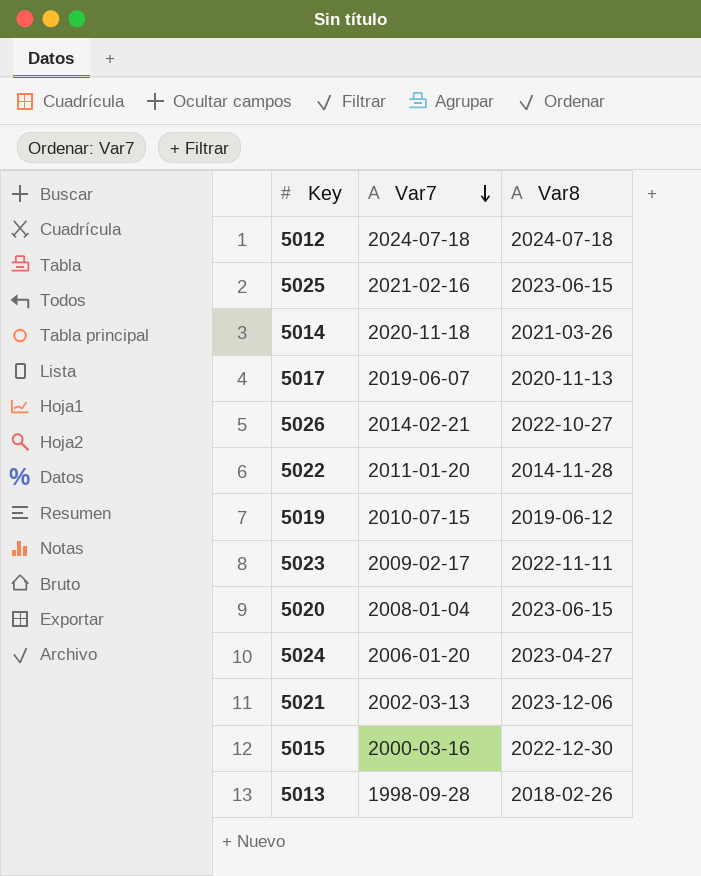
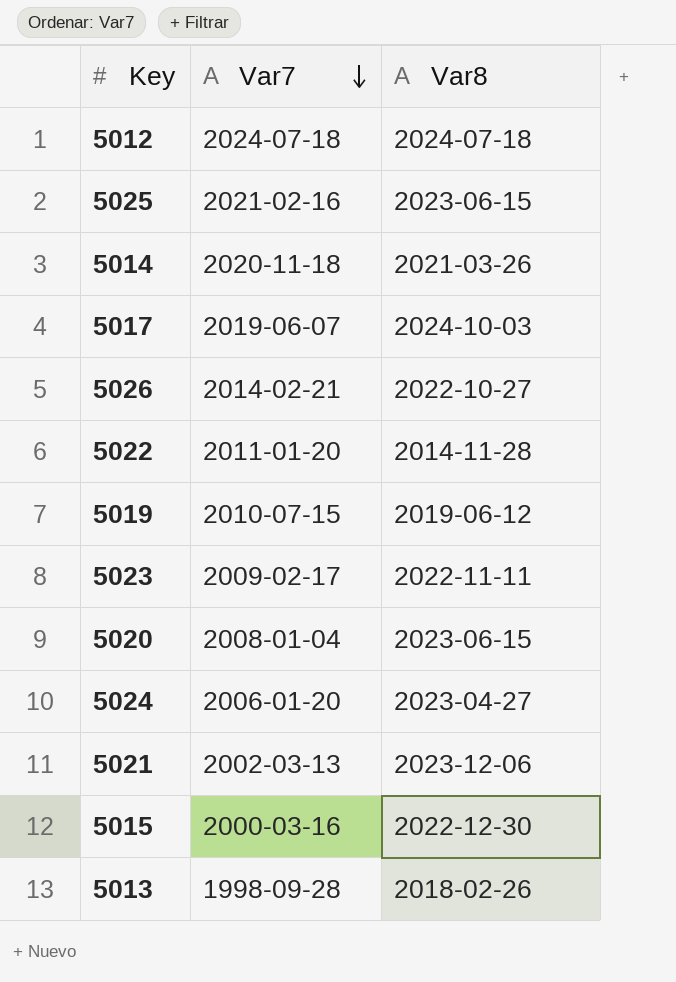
5017 | Var8: 2020-11-13 -> 2024-10-03

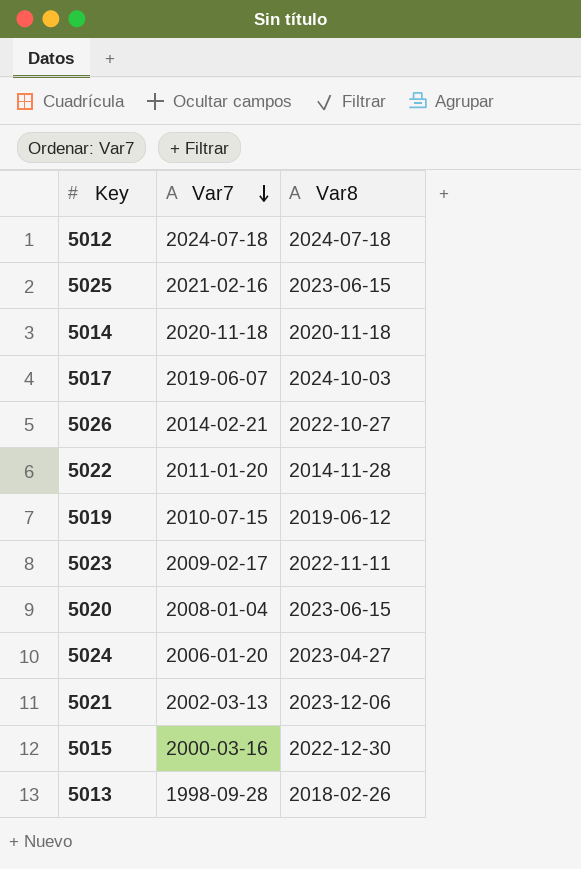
5014 | Var8: 2021-03-26 -> 2020-11-18

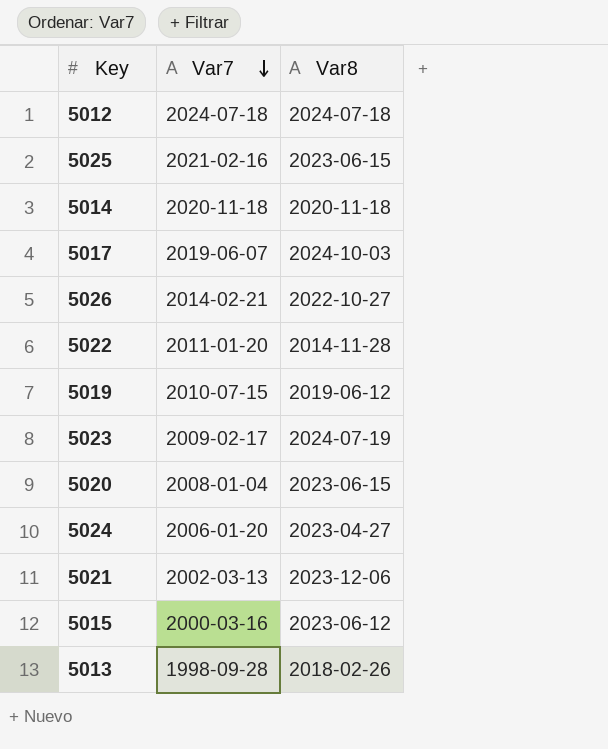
5023 | Var8: 2022-11-11 -> 2024-07-19
5015 | Var8: 2022-12-30 -> 2023-06-12

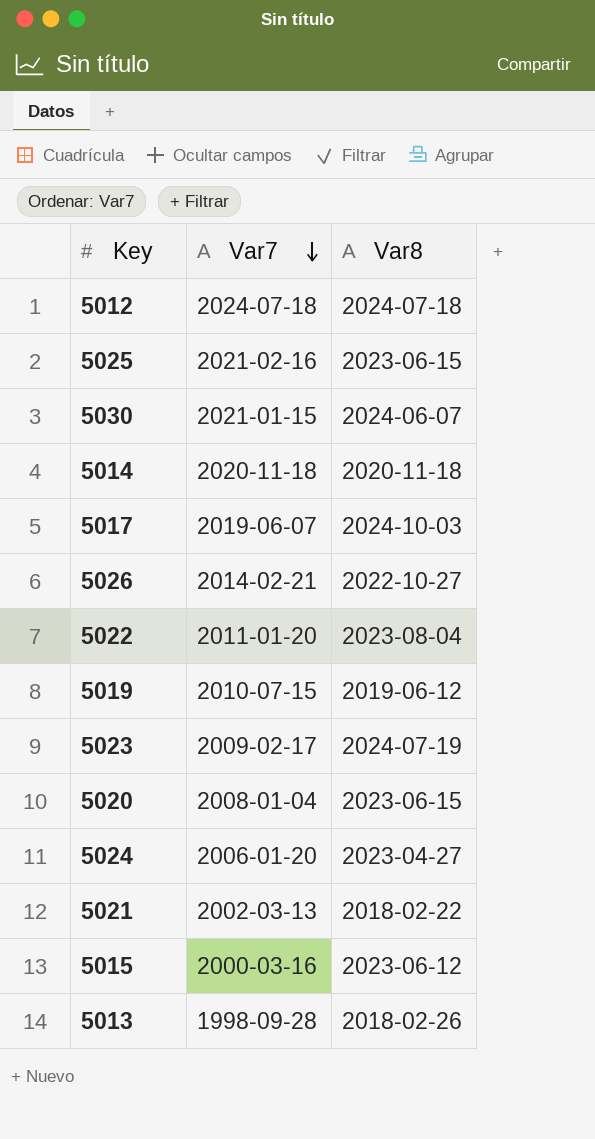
row 5030: none -> 2021-01-15 | 2024-06-07
5022 | Var8: 2014-11-28 -> 2023-08-04
5021 | Var8: 2023-12-06 -> 2018-02-22

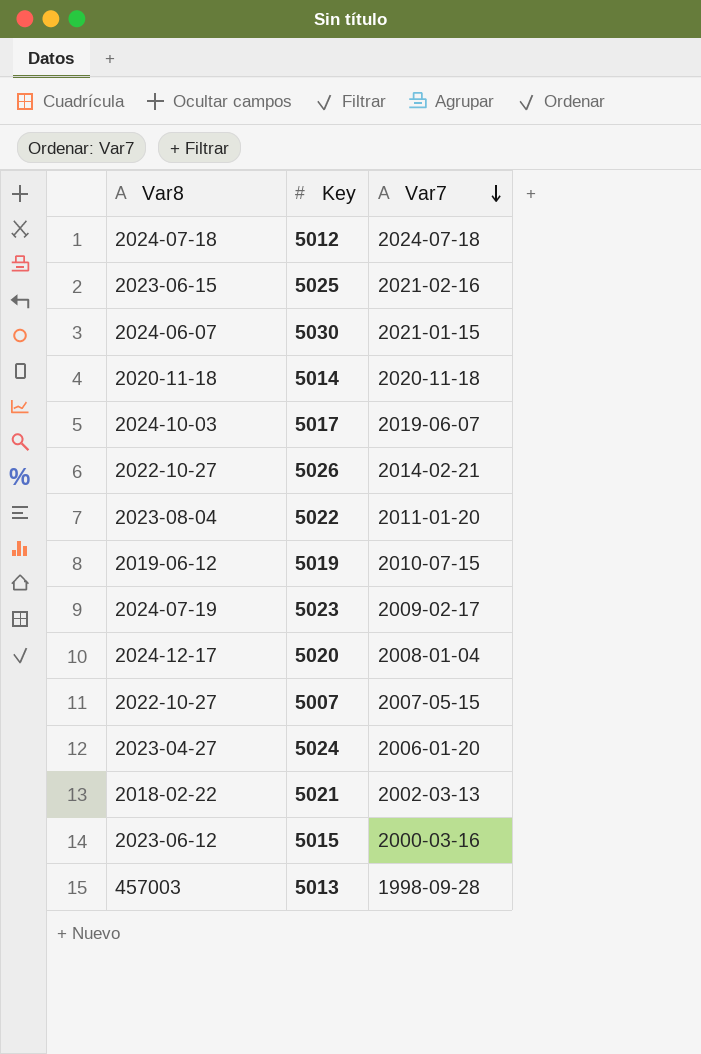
column Var8 | position: 3 -> 1
5020 | Var8: 2023-06-15 -> 2024-12-17
row 5007: none -> 2022-10-27 | 2007-05-15
5013 | Var8: 2018-02-26 -> 457003

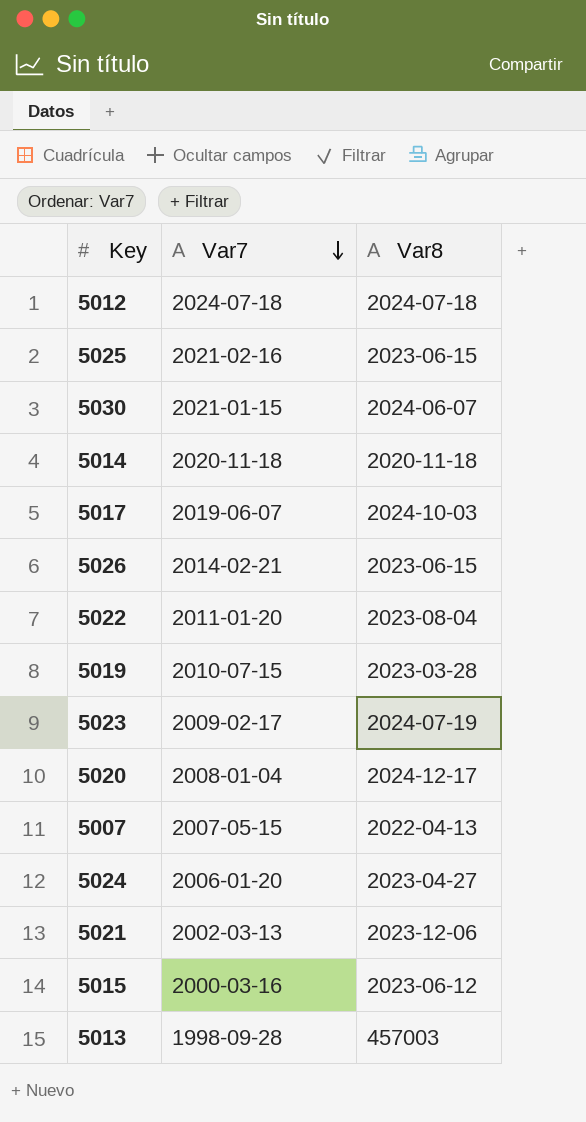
column Var8 | position: 1 -> 3
5026 | Var8: 2022-10-27 -> 2023-06-15
5019 | Var8: 2019-06-12 -> 2023-03-28
5007 | Var8: 2022-10-27 -> 2022-04-13
5021 | Var8: 2018-02-22 -> 2023-12-06

